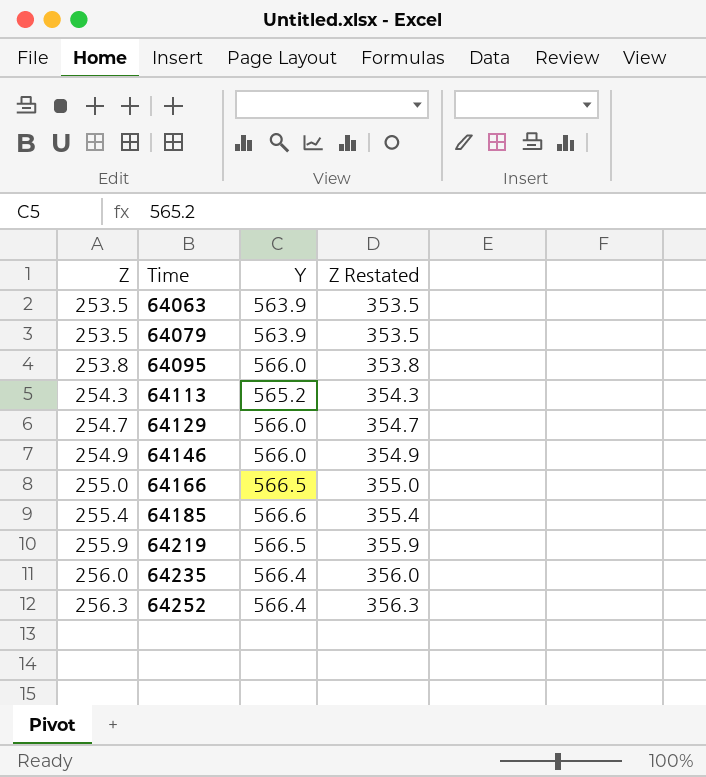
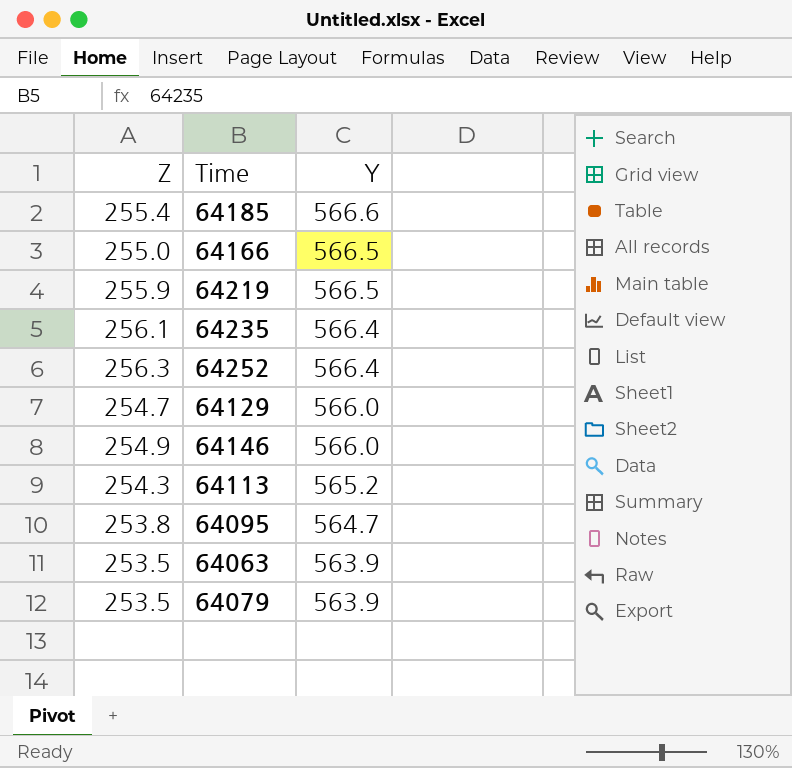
row order: Z ascending -> Y descending
column Z Restated | formula: [Z] + 100 -> none
64235 | Z: 256.0 -> 256.1
64095 | Y: 566.0 -> 564.7

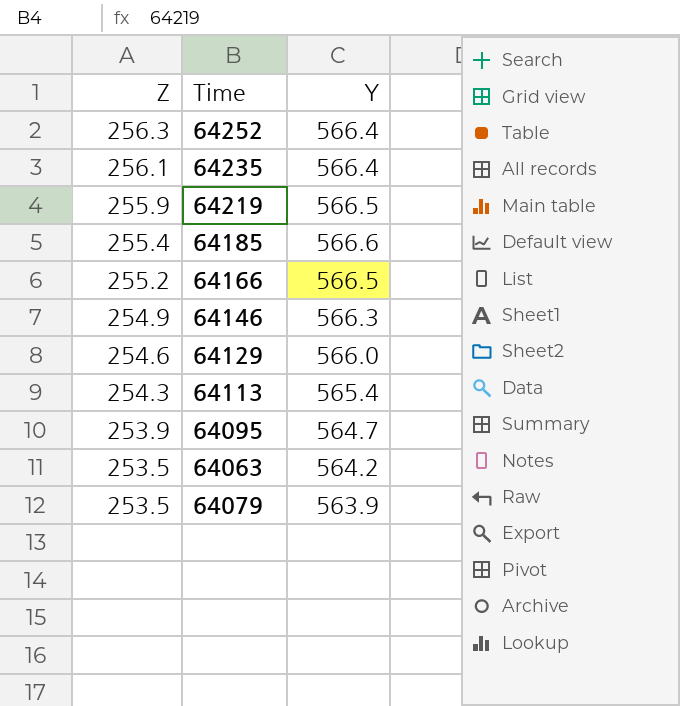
row order: Y descending -> Z descending
64166 | Z: 255.0 -> 255.2
64146 | Y: 566.0 -> 566.3
64129 | Z: 254.7 -> 254.6
64113 | Y: 565.2 -> 565.4
64095 | Z: 253.8 -> 253.9
64063 | Y: 563.9 -> 564.2

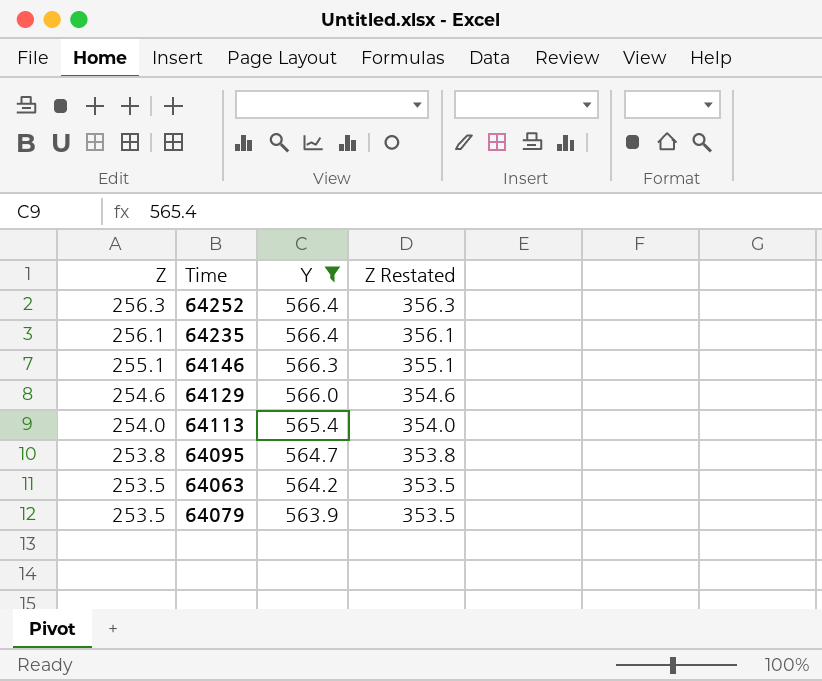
filter: none -> Y <= 566.4
column Z Restated | formula: none -> [Z] + 100
64146 | Z: 254.9 -> 255.1
64113 | Z: 254.3 -> 254.0
64095 | Z: 253.9 -> 253.8

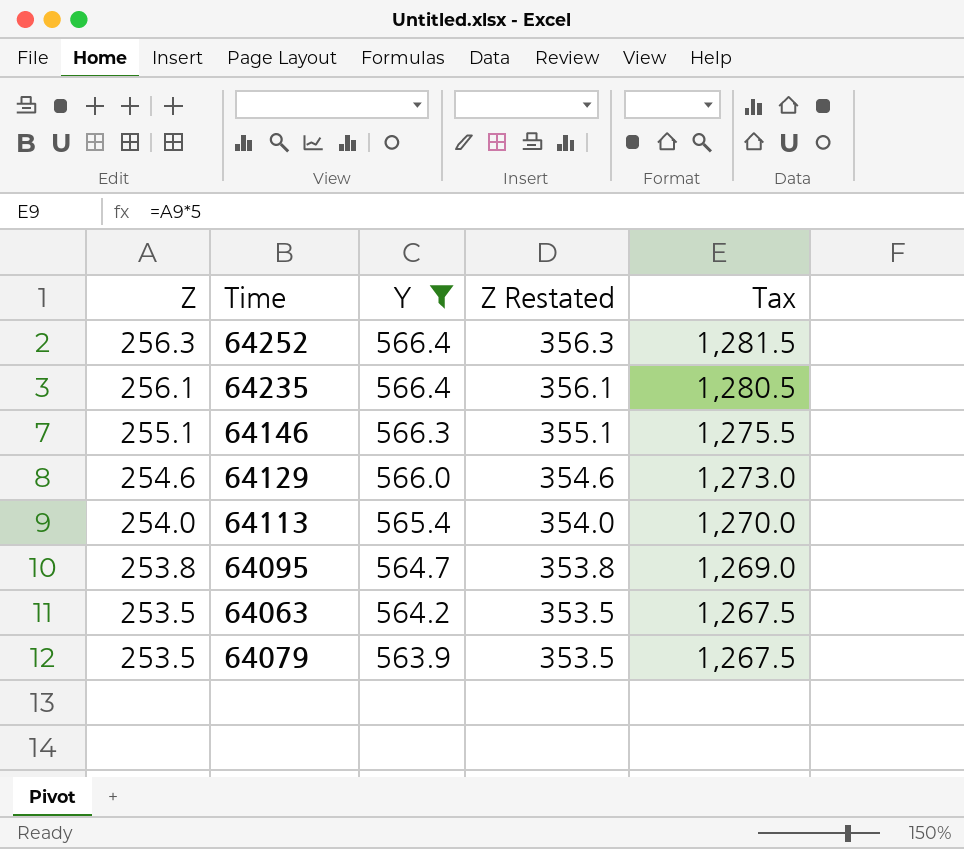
column Tax | formula: none -> [Z] * 5

